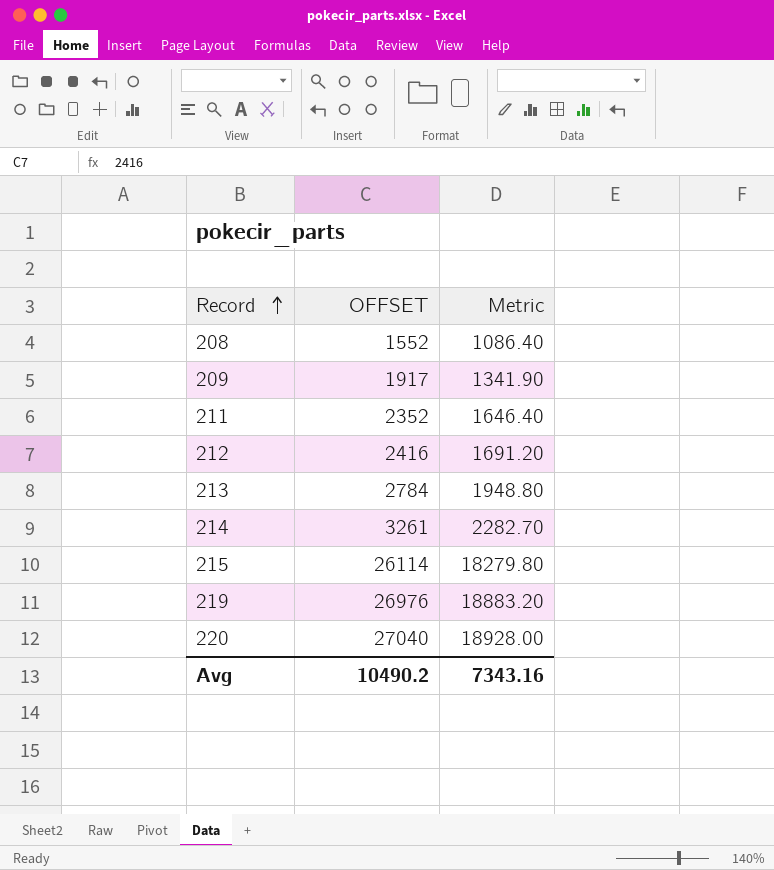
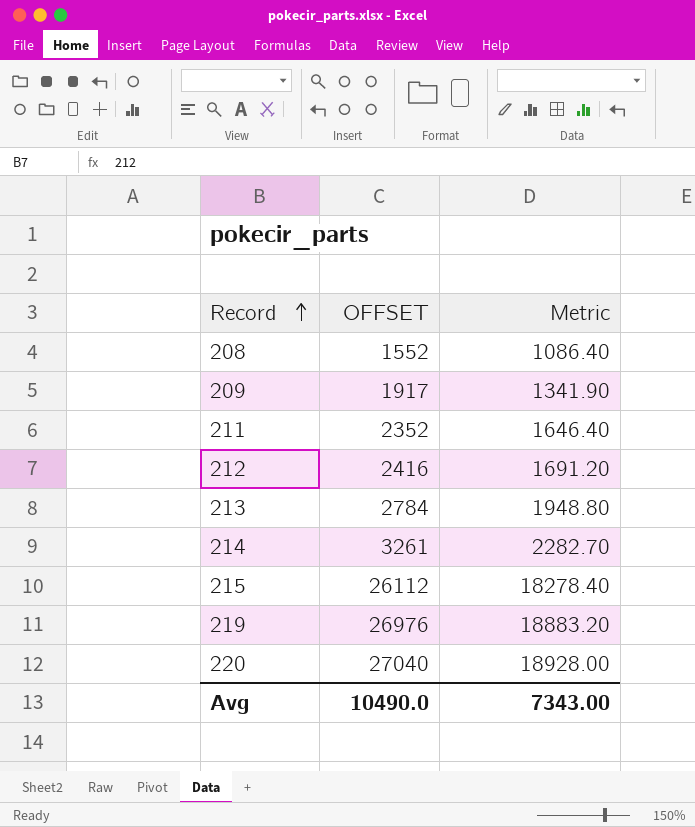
215 | OFFSET: 26114 -> 26112
215 | Metric: 18279.80 -> 18278.40
Avg | OFFSET: 10490.2 -> 10490.0
Avg | Metric: 7343.16 -> 7343.00

